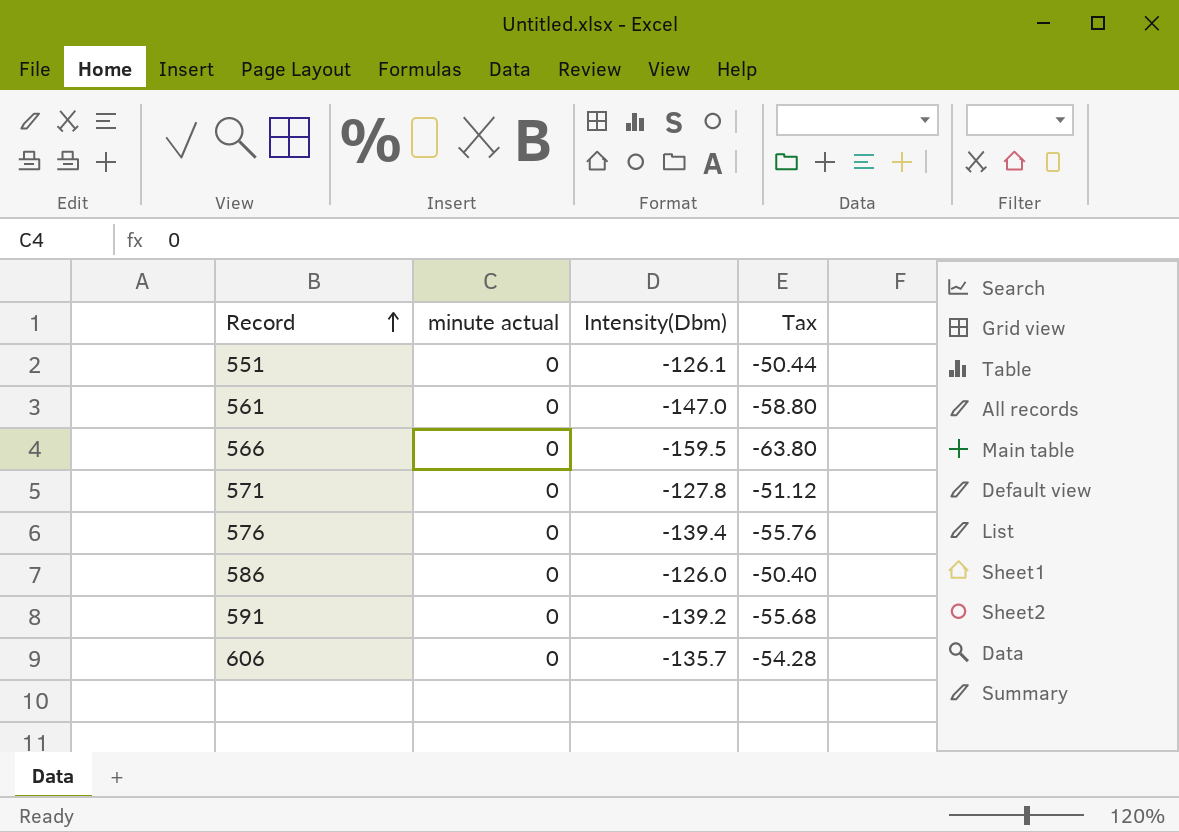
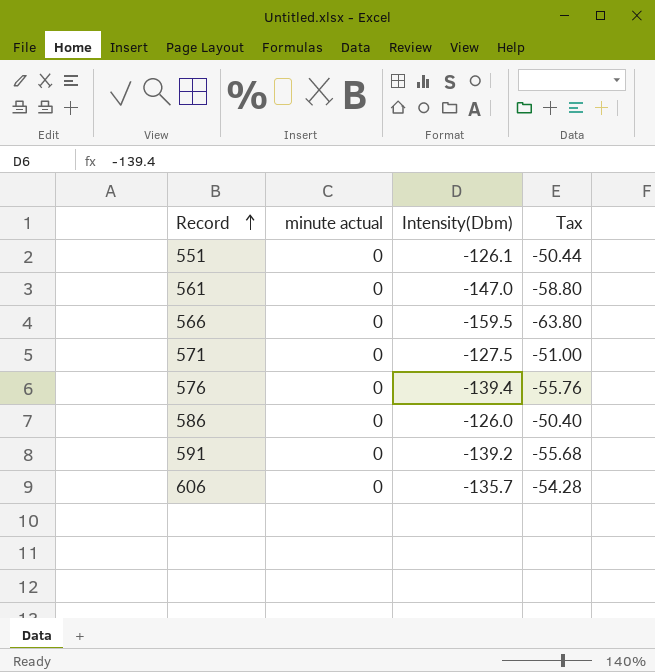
571 | Intensity(Dbm): -127.8 -> -127.5
571 | Tax: -51.12 -> -51.00

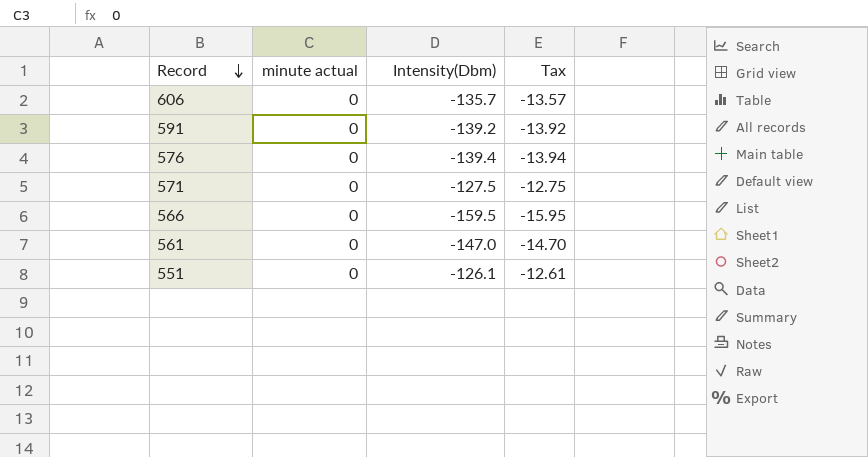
row order: Record ascending -> Record descending
column Tax | formula: [Intensity(Dbm)] * 0.4 -> [Intensity(Dbm)] * 0.1
row 586: 0 | -126.0 | -50.40 -> none

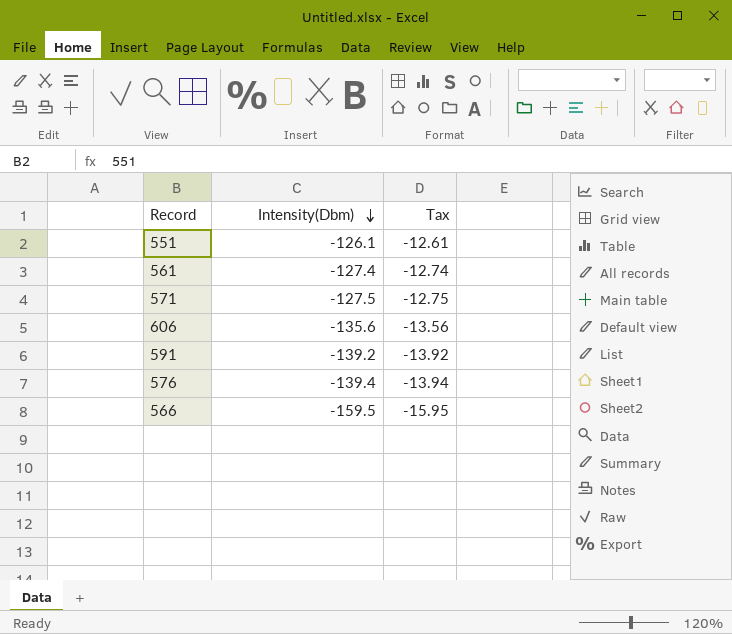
row order: Record descending -> Intensity(Dbm) descending
column minute actual | position: 2 -> none
561 | Intensity(Dbm): -147.0 -> -127.4
561 | Tax: -14.70 -> -12.74
606 | Intensity(Dbm): -135.7 -> -135.6
606 | Tax: -13.57 -> -13.56

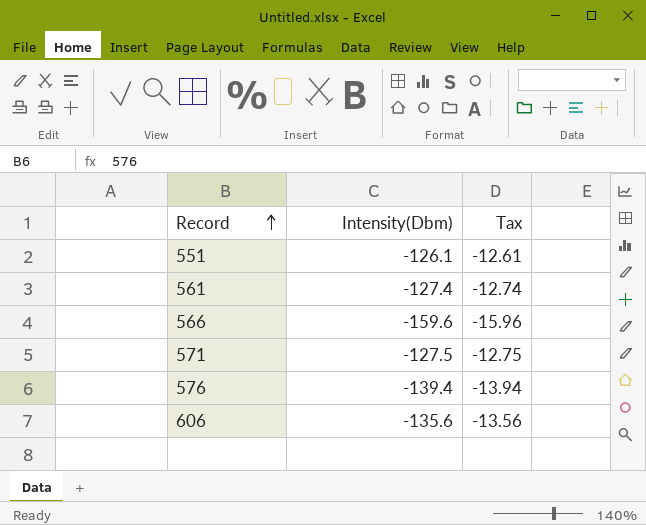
row order: Intensity(Dbm) descending -> Record ascending
row 591: -139.2 | -13.92 -> none
566 | Intensity(Dbm): -159.5 -> -159.6
566 | Tax: -15.95 -> -15.96

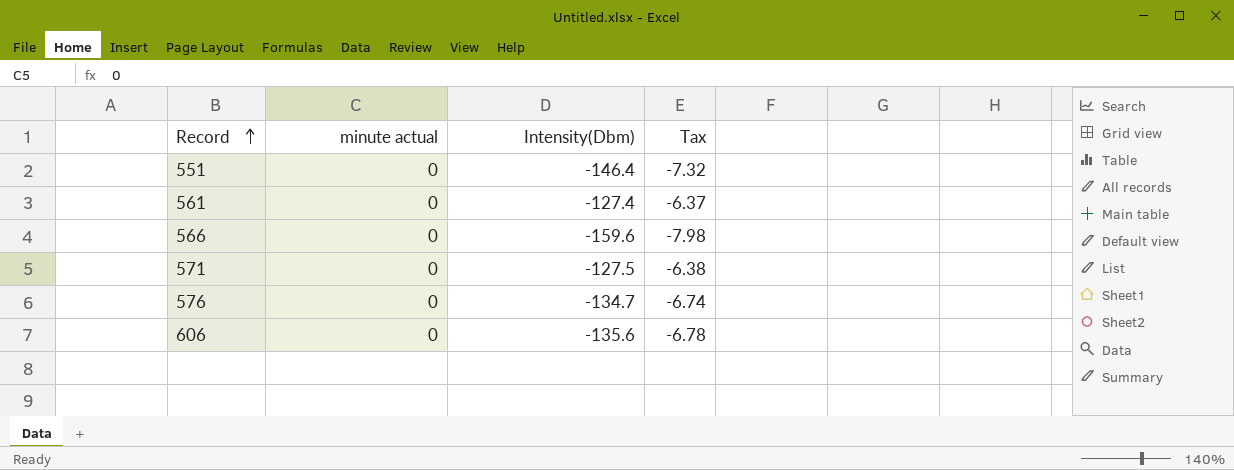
column minute actual | position: none -> 2
column Tax | formula: [Intensity(Dbm)] * 0.1 -> [Intensity(Dbm)] * 0.05
551 | Intensity(Dbm): -126.1 -> -146.4
576 | Intensity(Dbm): -139.4 -> -134.7

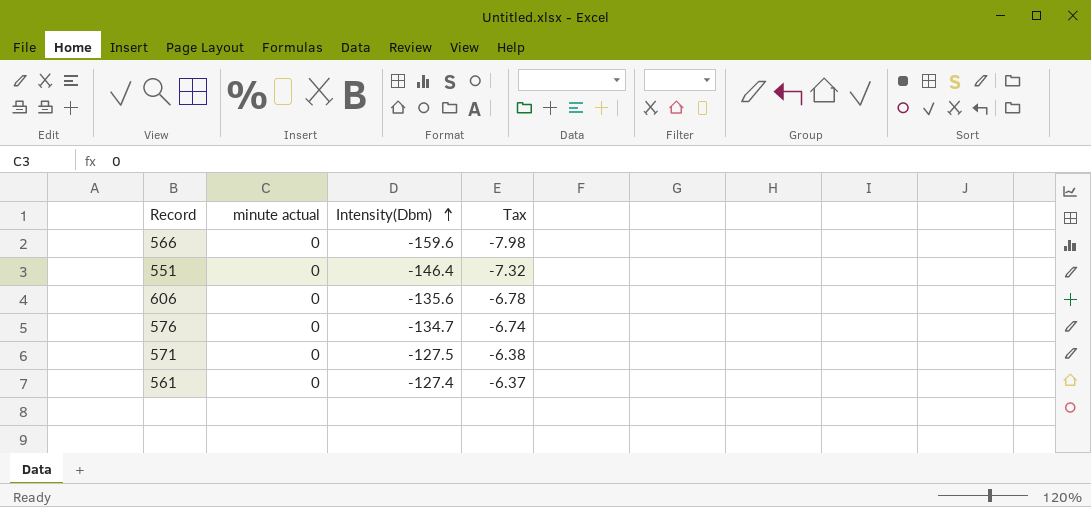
row order: Record ascending -> Intensity(Dbm) ascending

